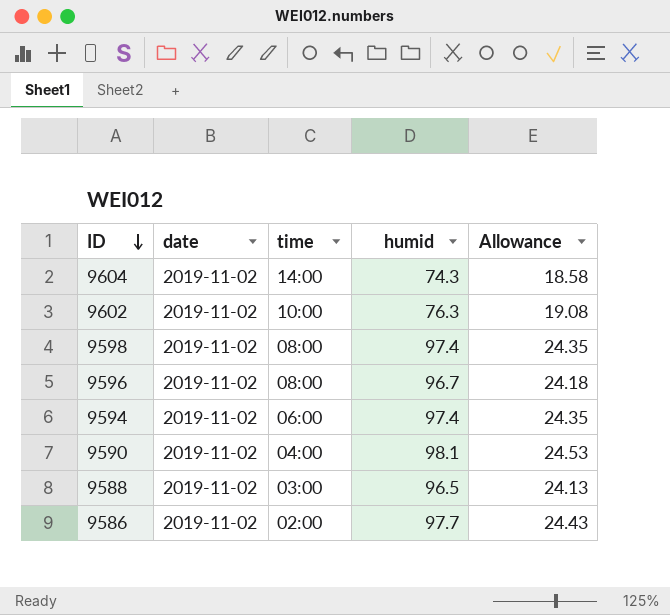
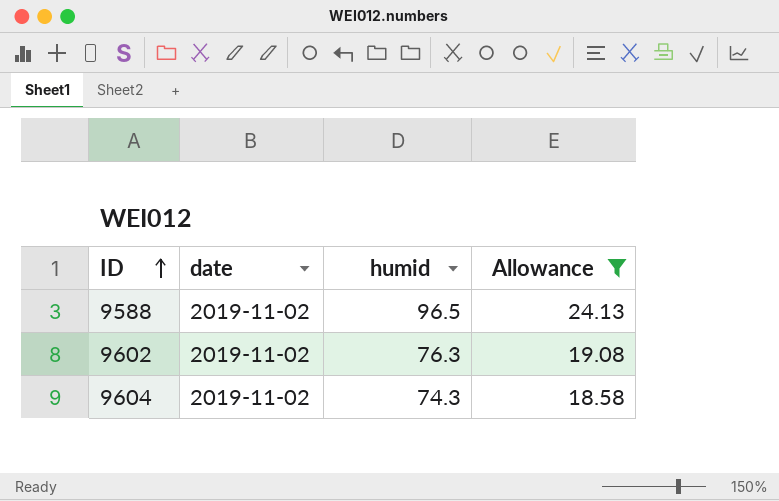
filter: none -> Allowance <= 24.13
row order: ID descending -> ID ascending
column time | position: 3 -> none

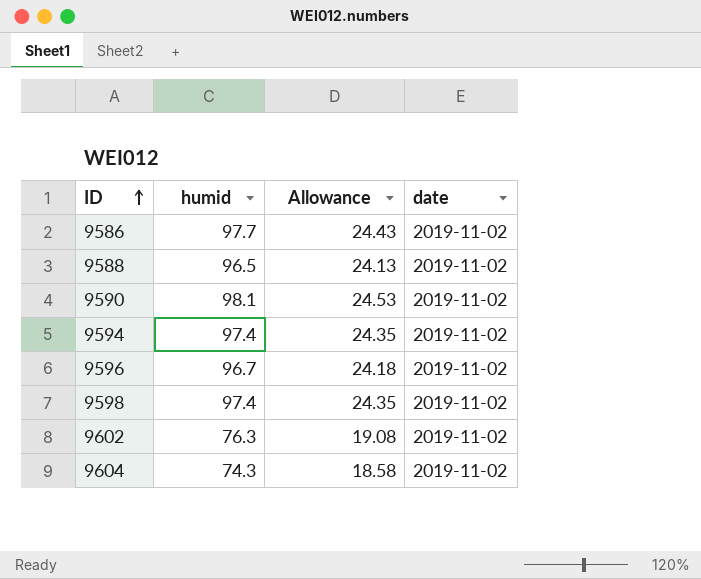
filter: Allowance <= 24.13 -> none
column date | position: 2 -> 4

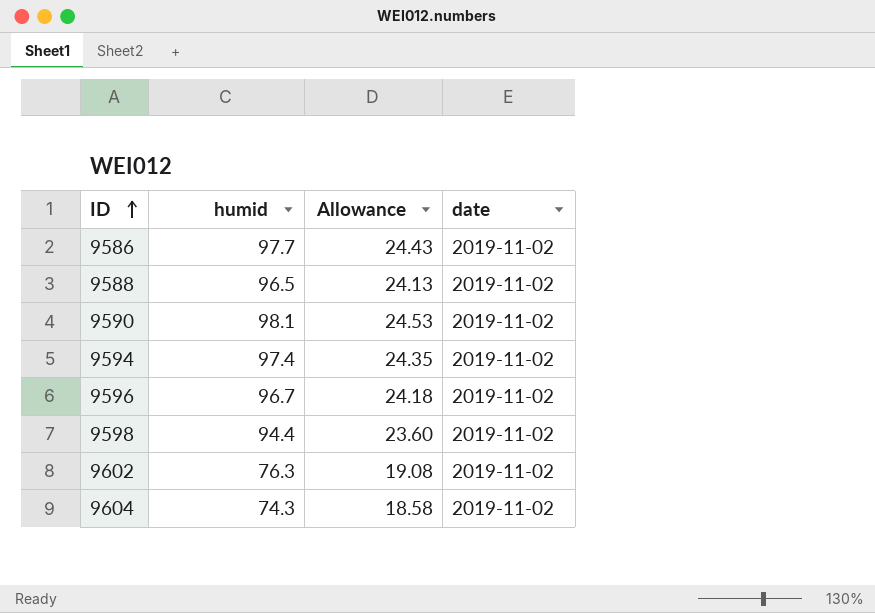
9598 | humid: 97.4 -> 94.4
9598 | Allowance: 24.35 -> 23.60

